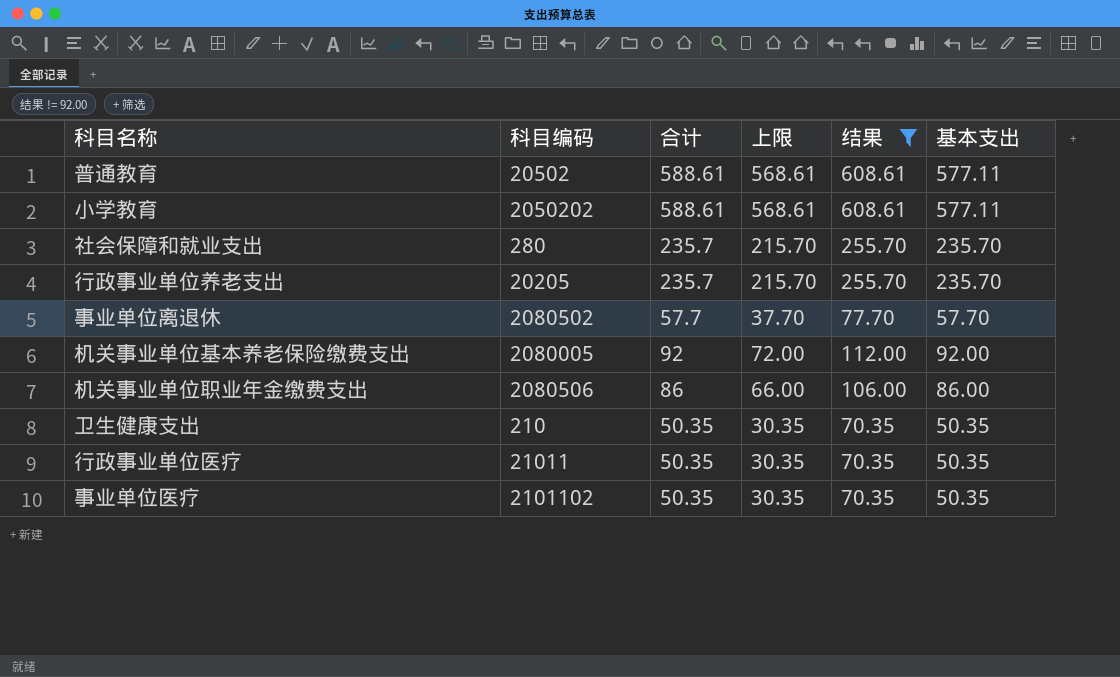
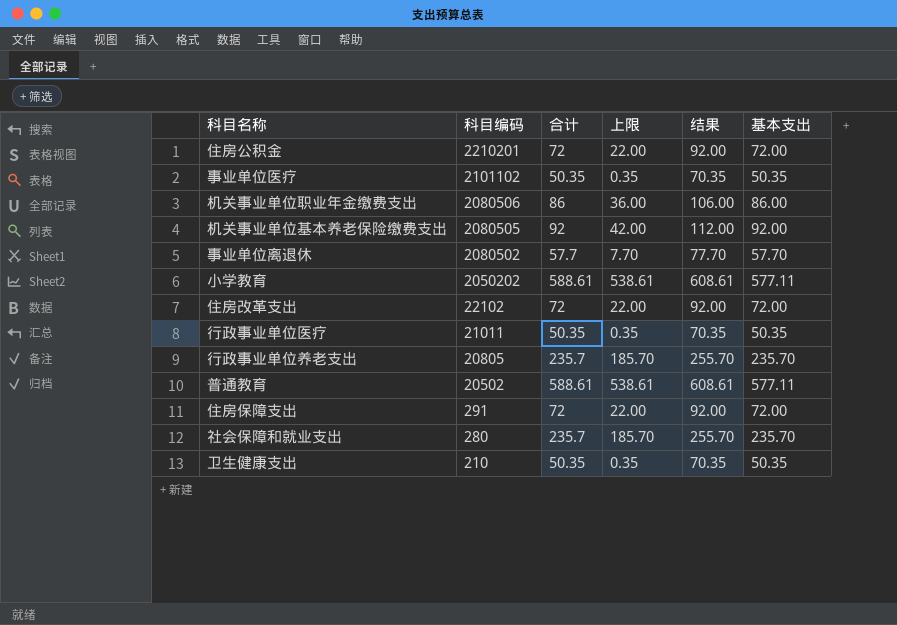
filter: 结果 != 92.00 -> none
row order: none -> 科目编码 descending
column 上限 | formula: [合计] - 20 -> [合计] - 50
机关事业单位基本养老保险缴费支出 | 科目编码: 2080005 -> 2080505
行政事业单位养老支出 | 科目编码: 20205 -> 20805

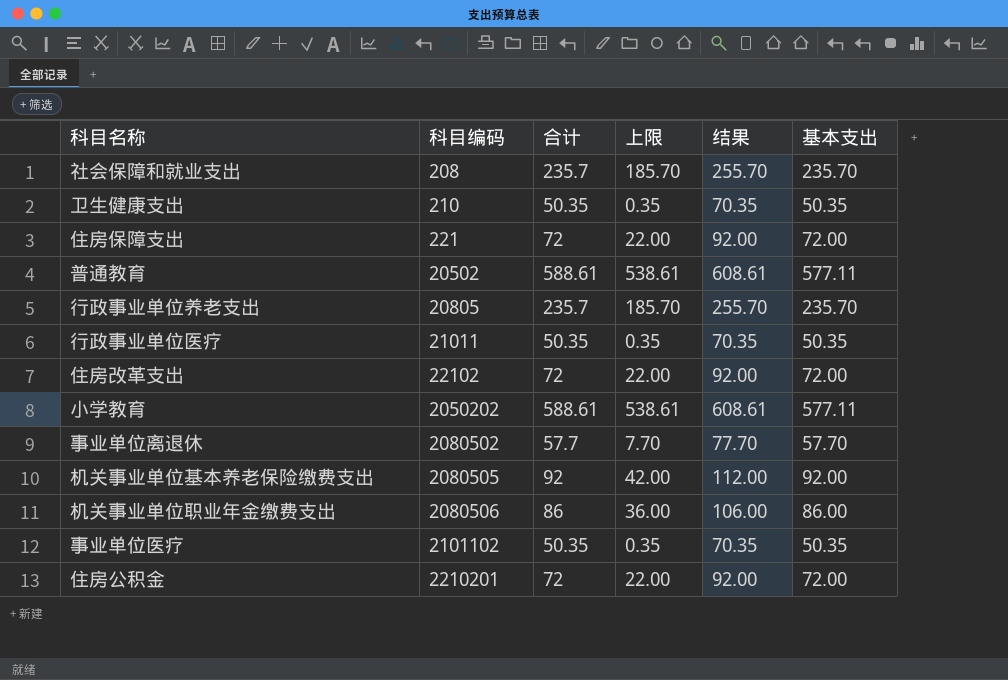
row order: 科目编码 descending -> 科目编码 ascending
社会保障和就业支出 | 科目编码: 280 -> 208
住房保障支出 | 科目编码: 291 -> 221

